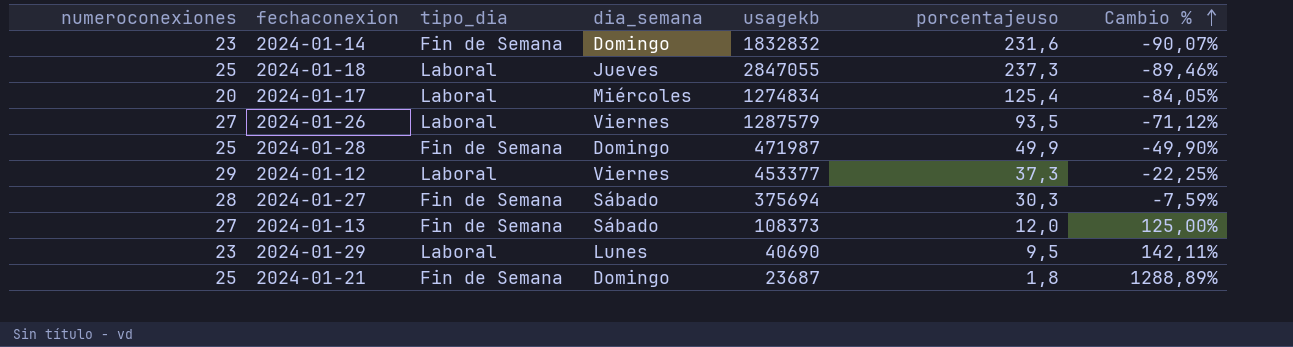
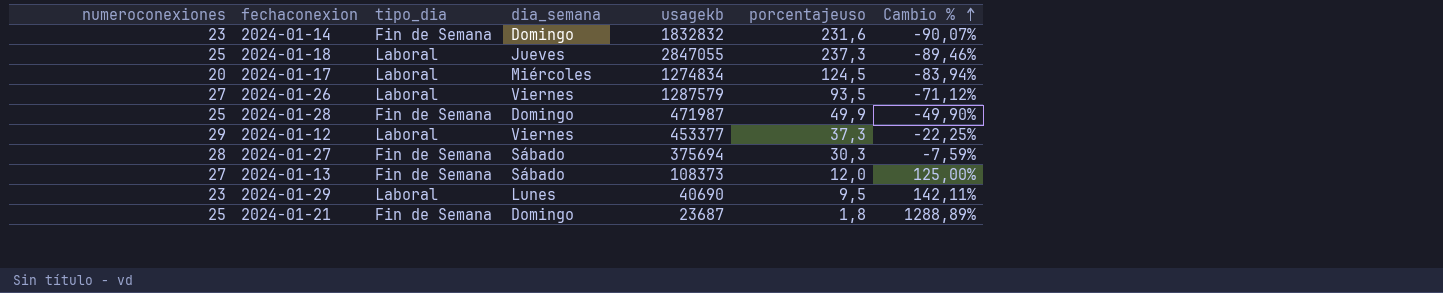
2024-01-17 | porcentajeuso: 125,4 -> 124,5
2024-01-17 | Cambio %: -84,05% -> -83,94%

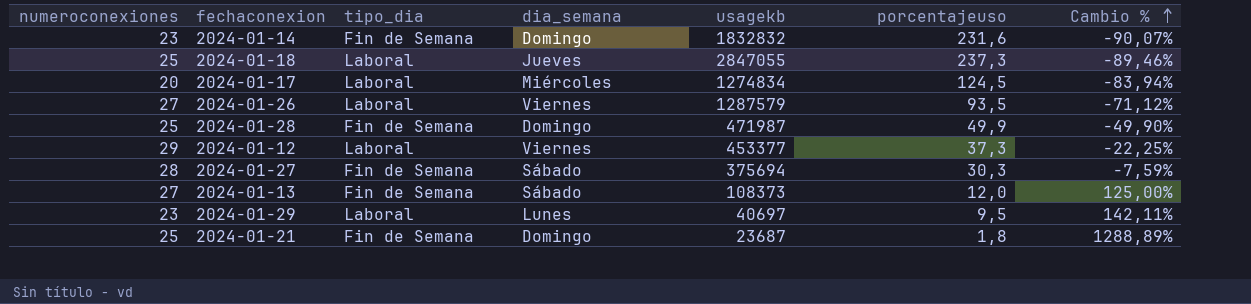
2024-01-29 | usagekb: 40690 -> 40697

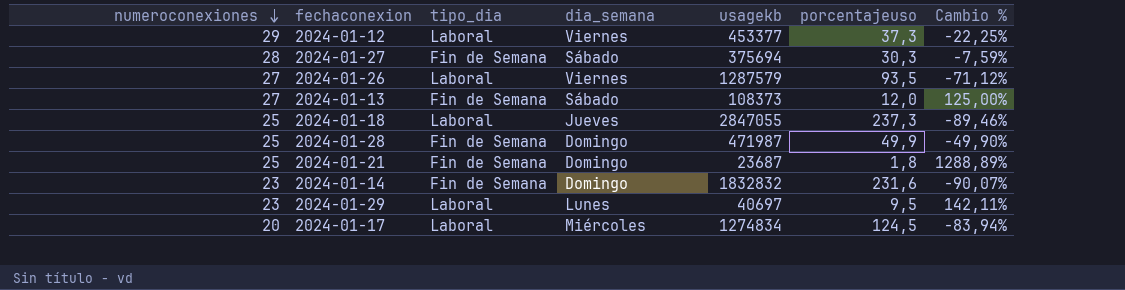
row order: Cambio % ascending -> numeroconexiones descending

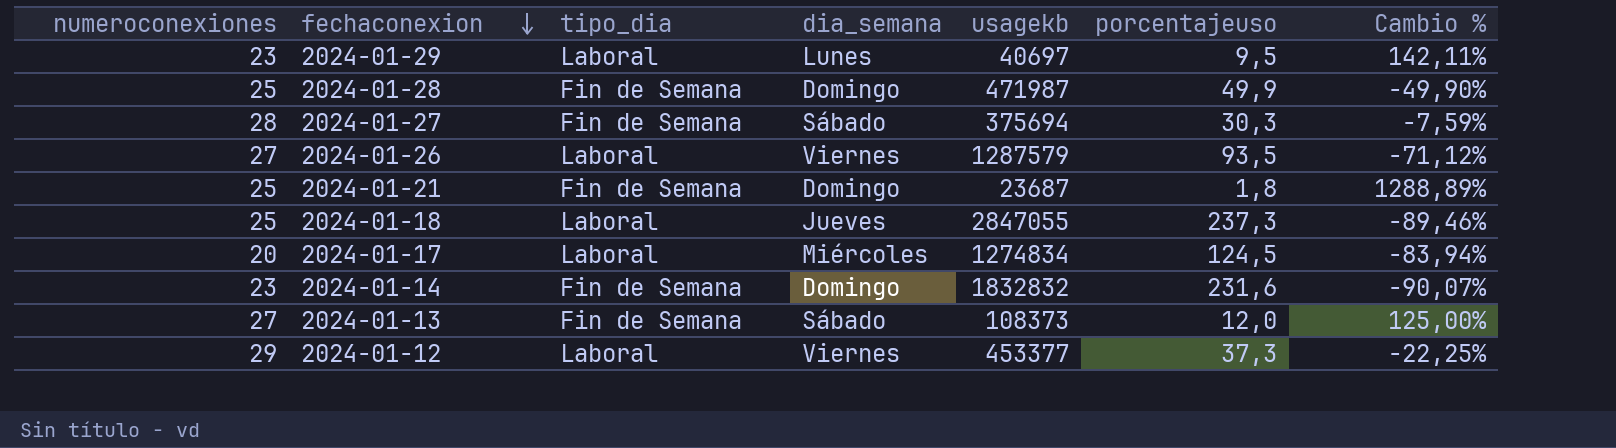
row order: numeroconexiones descending -> fechaconexion descending

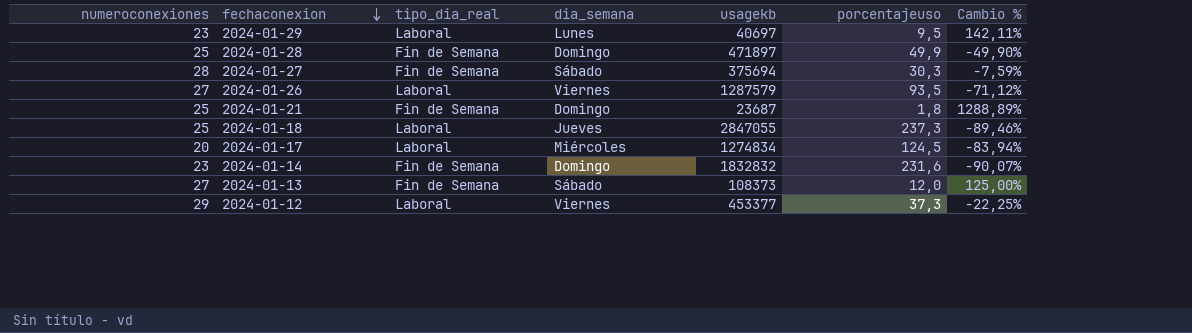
column name: tipo_dia -> tipo_dia_real
2024-01-28 | usagekb: 471987 -> 471897

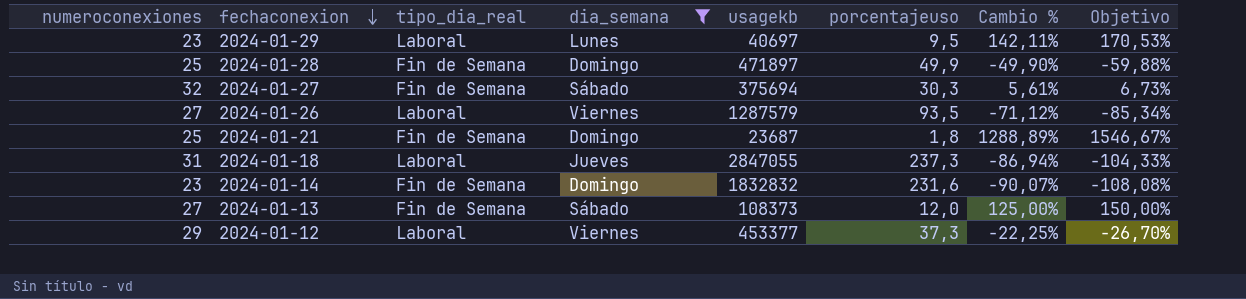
filter: none -> dia_semana != Miércoles
column Objetivo | formula: none -> [Cambio %] * 1,2
2024-01-27 | numeroconexiones: 28 -> 32
2024-01-27 | Cambio %: -7,59% -> 5,61%
2024-01-18 | numeroconexiones: 25 -> 31
2024-01-18 | Cambio %: -89,46% -> -86,94%

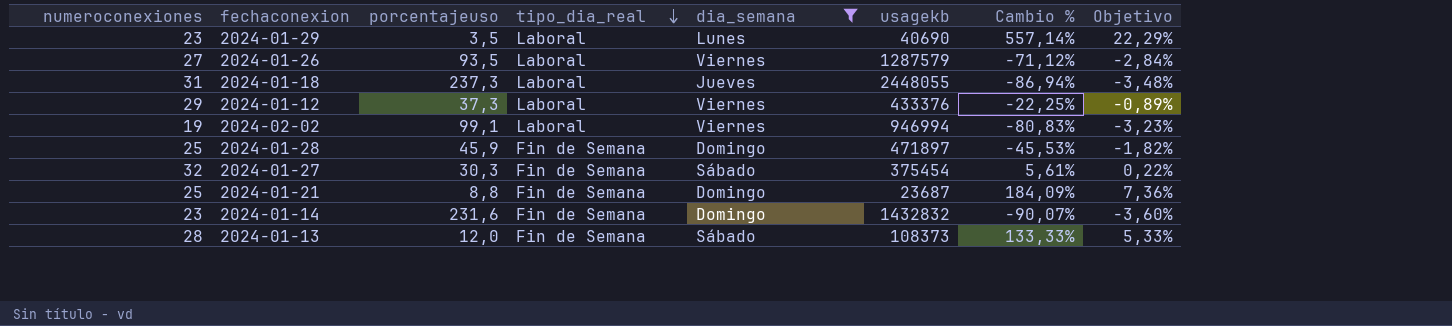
row order: fechaconexion descending -> tipo_dia_real descending
column porcentajeuso | position: 6 -> 3
column Objetivo | formula: [Cambio %] * 1,2 -> [Cambio %] * 0,04
2024-01-29 | porcentajeuso: 9,5 -> 3,5
2024-01-29 | usagekb: 40697 -> 40690
2024-01-29 | Cambio %: 142,11% -> 557,14%
2024-01-18 | usagekb: 2847055 -> 2448055
2024-01-12 | usagekb: 453377 -> 433376
row 2024-02-02: none -> 19 | 99,1 | Laboral | Viernes | 946994 | -80,83% | -3,23%
2024-01-28 | porcentajeuso: 49,9 -> 45,9
2024-01-28 | Cambio %: -49,90% -> -45,53%
2024-01-27 | usagekb: 375694 -> 375454
2024-01-21 | porcentajeuso: 1,8 -> 8,8
2024-01-21 | Cambio %: 1288,89% -> 184,09%
2024-01-14 | usagekb: 1832832 -> 1432832
2024-01-13 | numeroconexiones: 27 -> 28
2024-01-13 | Cambio %: 125,00% -> 133,33%

